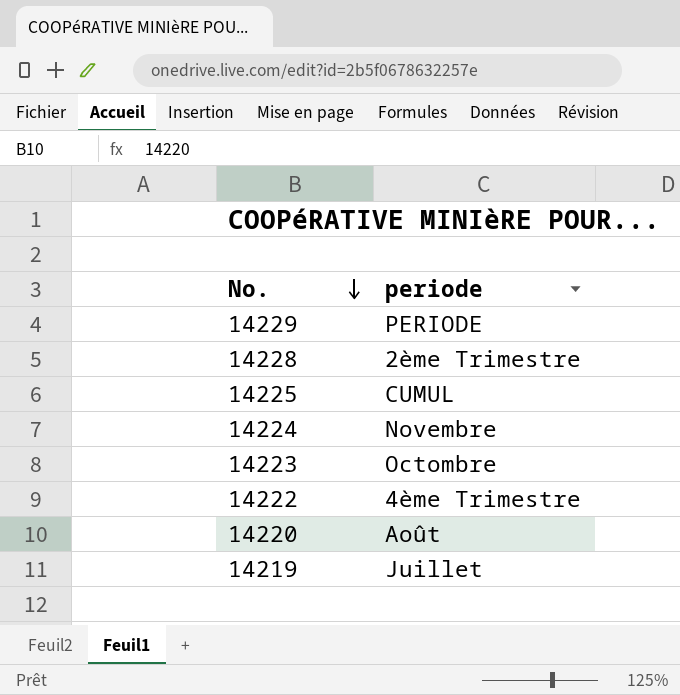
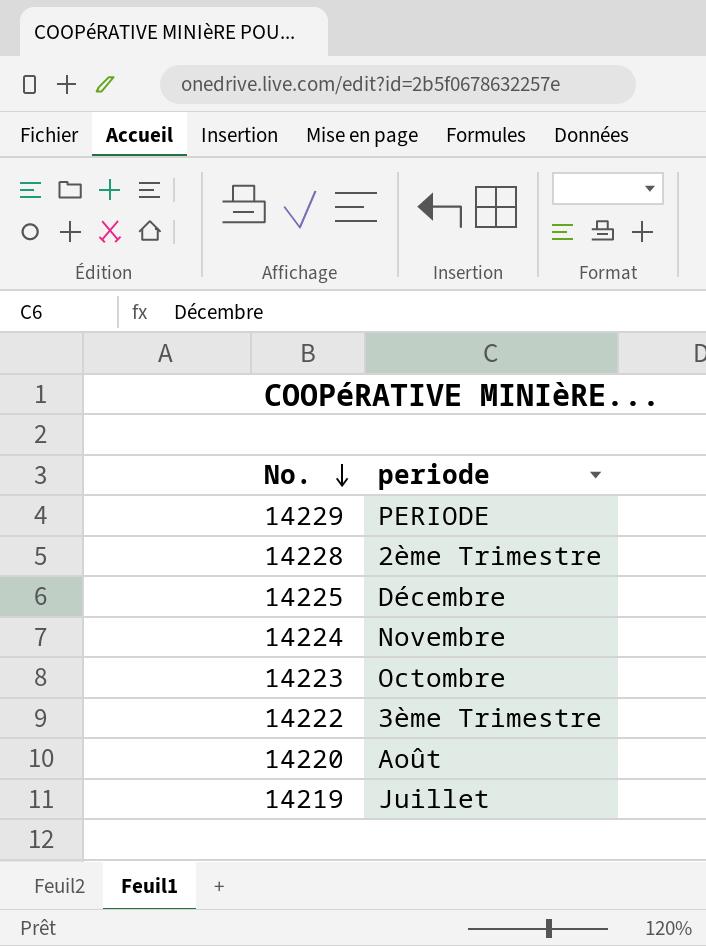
14225 | periode: CUMUL -> Décembre
14222 | periode: 4ème Trimestre -> 3ème Trimestre

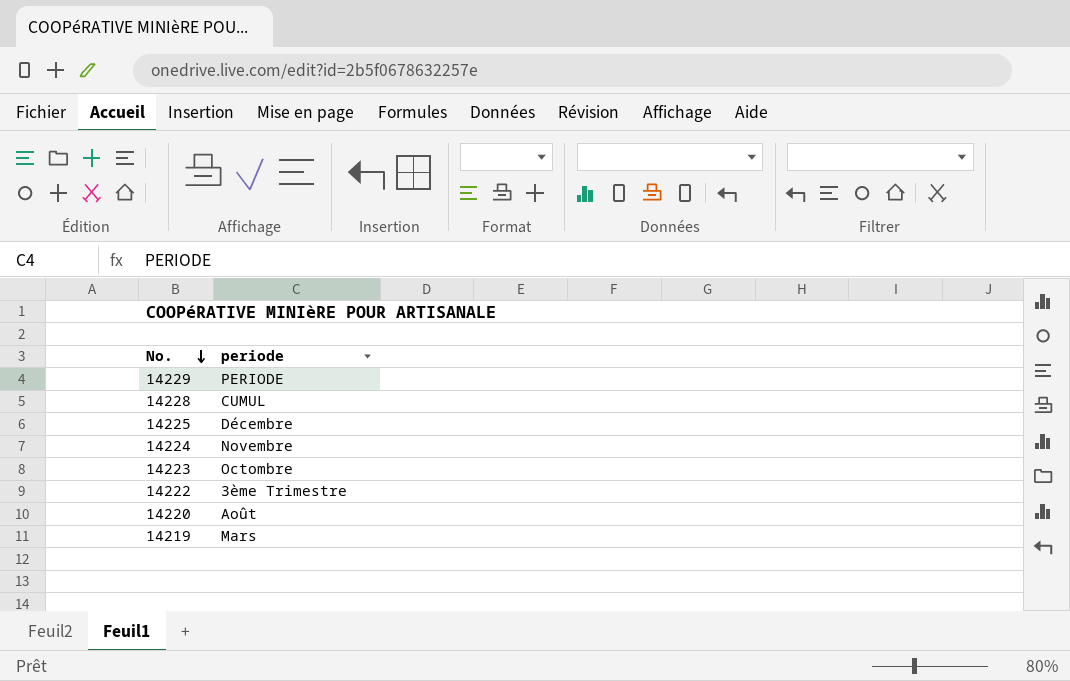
14228 | periode: 2ème Trimestre -> CUMUL
14219 | periode: Juillet -> Mars

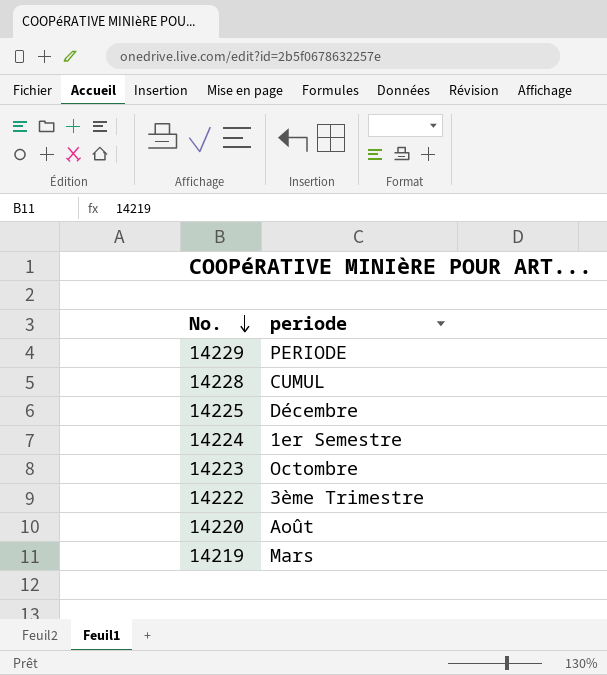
14224 | periode: Novembre -> 1er Semestre

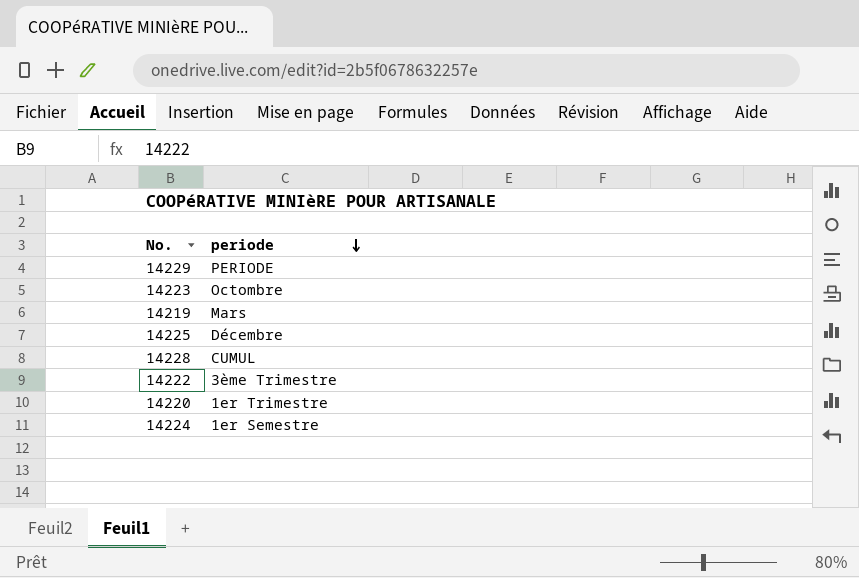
row order: No. descending -> periode descending
14220 | periode: Août -> 1er Trimestre

